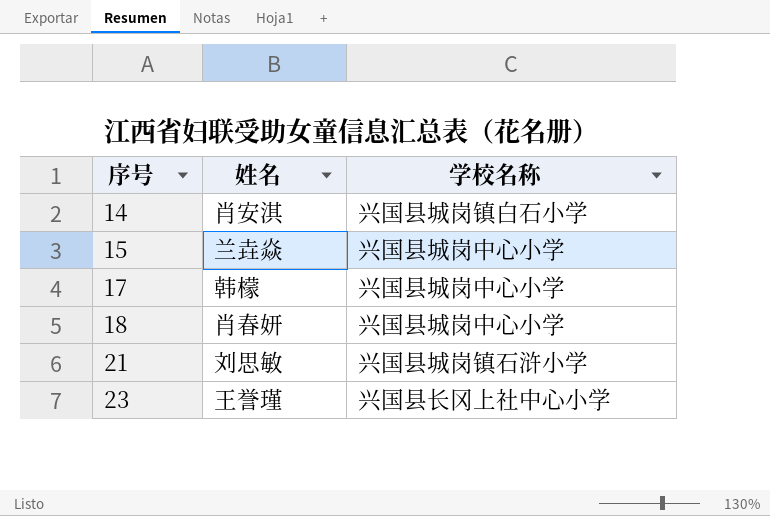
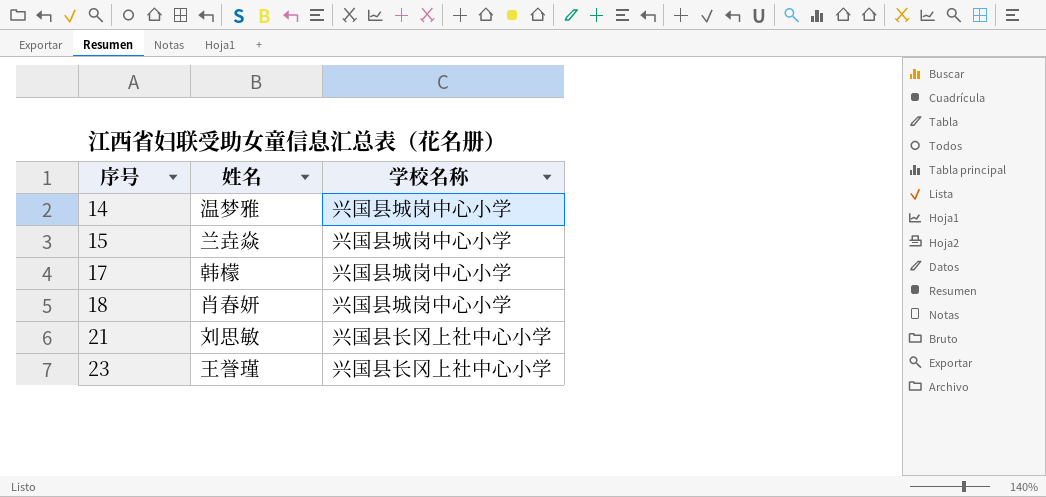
14 | 姓名: 肖安淇 -> 温梦雅
14 | 学校名称: 兴国县城岗镇白石小学 -> 兴国县城岗中心小学
21 | 学校名称: 兴国县城岗镇石浒小学 -> 兴国县长冈上社中心小学

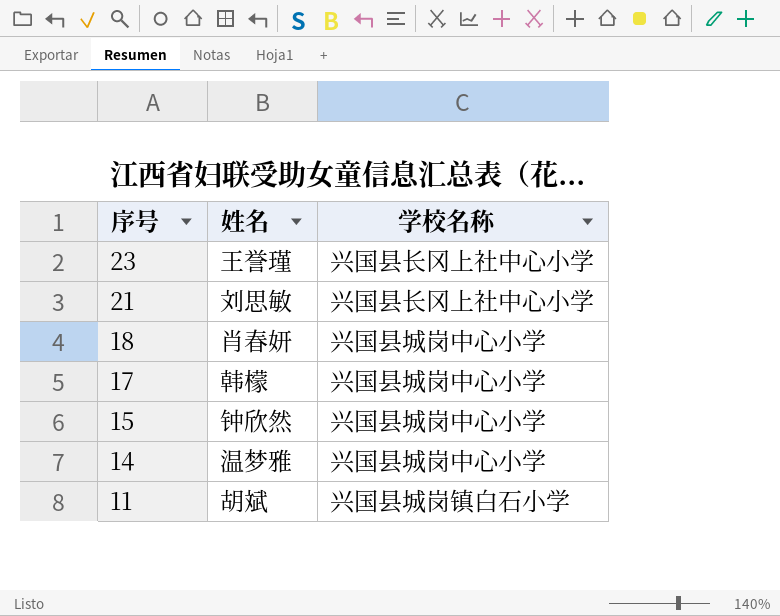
row order: 序号 ascending -> 序号 descending
15 | 姓名: 兰垚焱 -> 钟欣然
row 11: none -> 胡斌 | 兴国县城岗镇白石小学

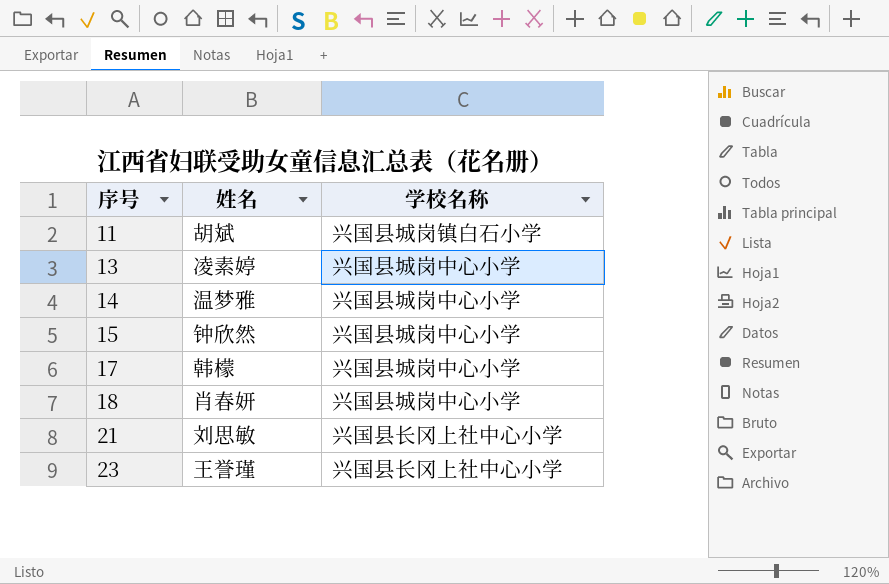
row order: 序号 descending -> 序号 ascending
row 13: none -> 凌素婷 | 兴国县城岗中心小学

